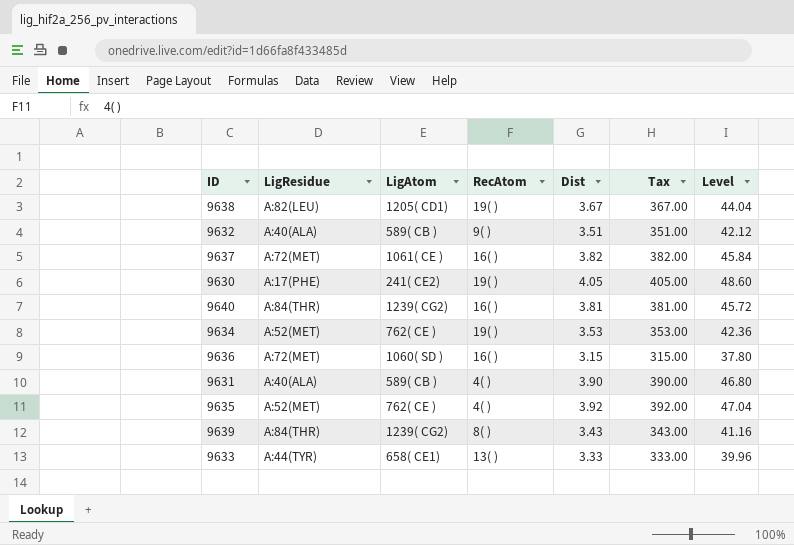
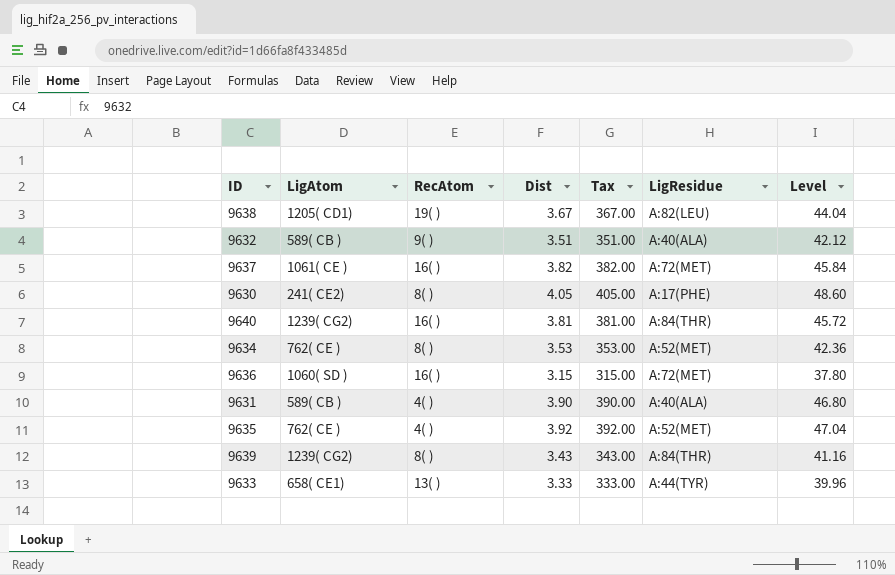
column LigResidue | position: 2 -> 6
9630 | RecAtom: 19( ) -> 8( )
9634 | RecAtom: 19( ) -> 8( )

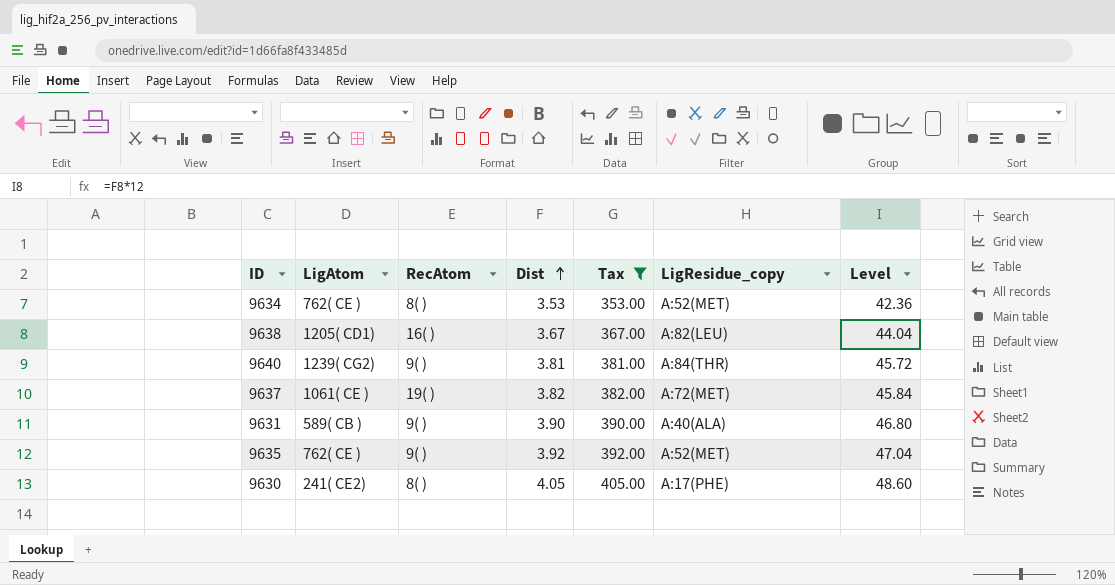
filter: none -> Tax >= 353.00
row order: none -> Dist ascending
column name: LigResidue -> LigResidue_copy
9638 | RecAtom: 19( ) -> 16( )
9640 | RecAtom: 16( ) -> 9( )
9637 | RecAtom: 16( ) -> 19( )
9631 | RecAtom: 4( ) -> 9( )
9635 | RecAtom: 4( ) -> 9( )

